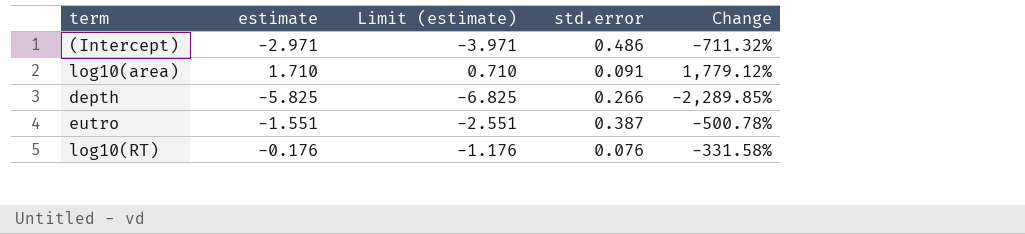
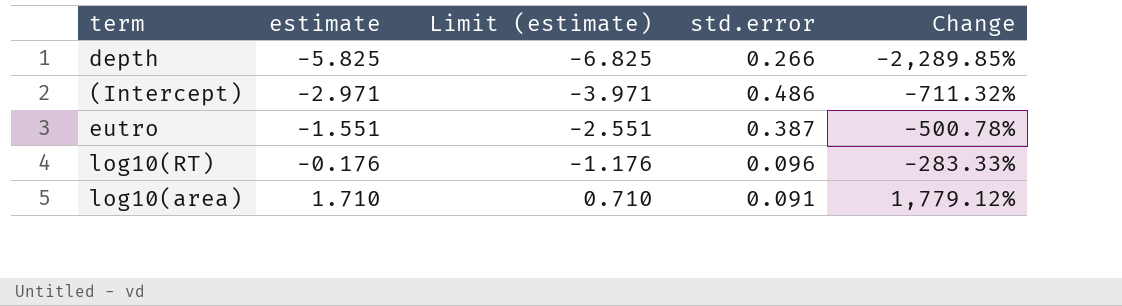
row order: none -> estimate ascending
log10(RT) | std.error: 0.076 -> 0.096
log10(RT) | Change: -331.58% -> -283.33%

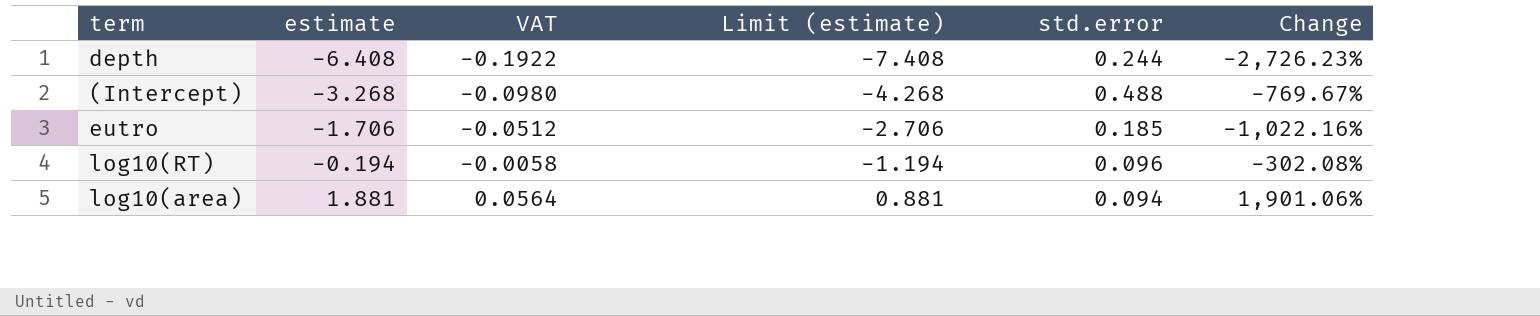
column VAT | formula: none -> [estimate] * 0.03
depth | estimate: -5.825 -> -6.408
depth | Limit (estimate): -6.825 -> -7.408
depth | std.error: 0.266 -> 0.244
depth | Change: -2,289.85% -> -2,726.23%
(Intercept) | estimate: -2.971 -> -3.268
(Intercept) | Limit (estimate): -3.971 -> -4.268
(Intercept) | std.error: 0.486 -> 0.488
(Intercept) | Change: -711.32% -> -769.67%
eutro | estimate: -1.551 -> -1.706
eutro | Limit (estimate): -2.551 -> -2.706
eutro | std.error: 0.387 -> 0.185
eutro | Change: -500.78% -> -1,022.16%
log10(RT) | estimate: -0.176 -> -0.194
log10(RT) | Limit (estimate): -1.176 -> -1.194
log10(RT) | Change: -283.33% -> -302.08%
log10(area) | estimate: 1.710 -> 1.881
log10(area) | Limit (estimate): 0.710 -> 0.881
log10(area) | std.error: 0.091 -> 0.094
log10(area) | Change: 1,779.12% -> 1,901.06%

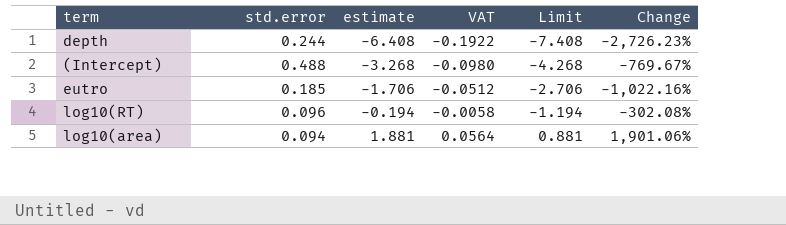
column std.error | position: 5 -> 2
column name: Limit (estimate) -> Limit

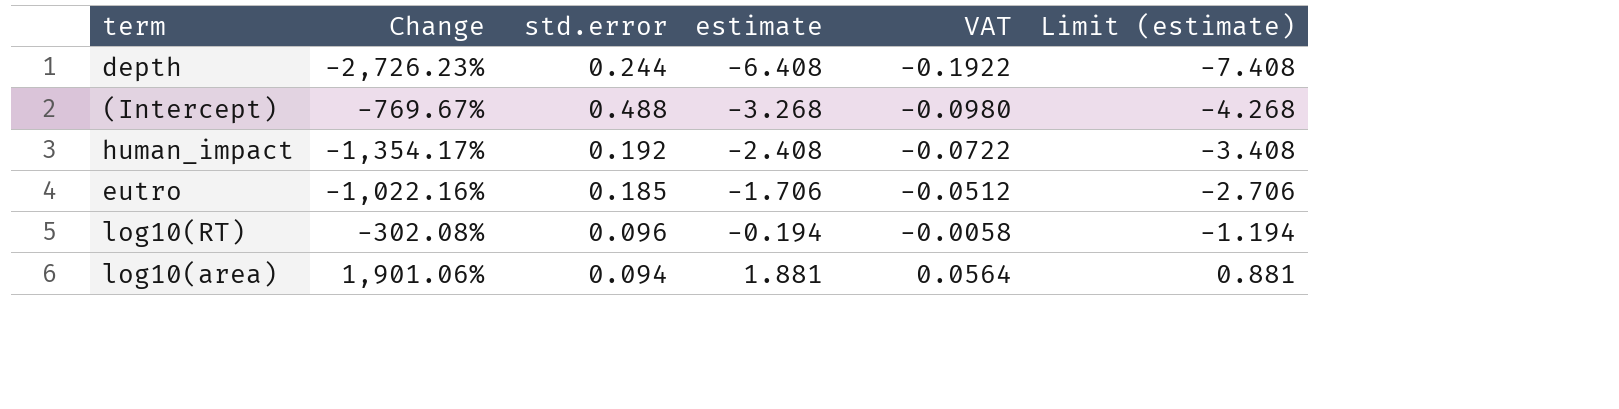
column Change | position: 6 -> 2
column name: Limit -> Limit (estimate)
row human_impact: none -> -1,354.17% | 0.192 | -2.408 | -0.0722 | -3.408

